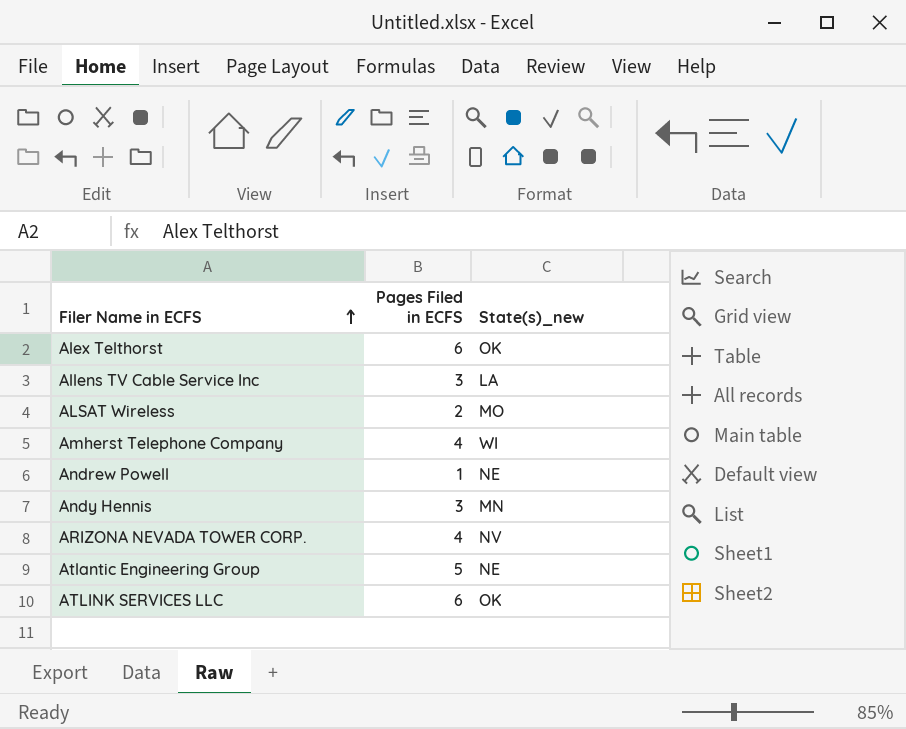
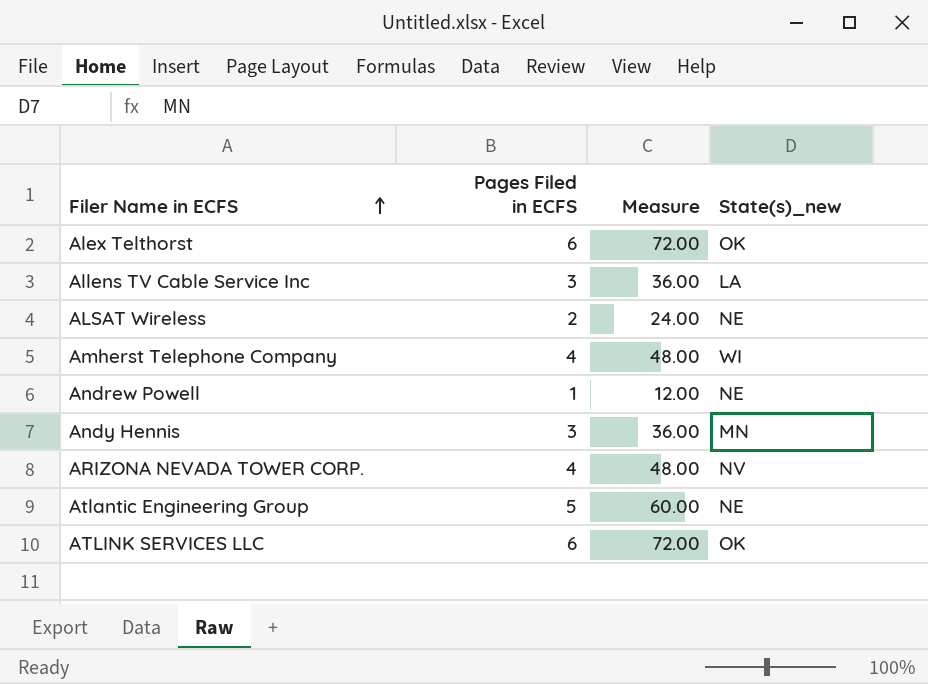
column Measure | formula: none -> [Pages Filed in ECFS] * 12
ALSAT Wireless | State(s)_new: MO -> NE

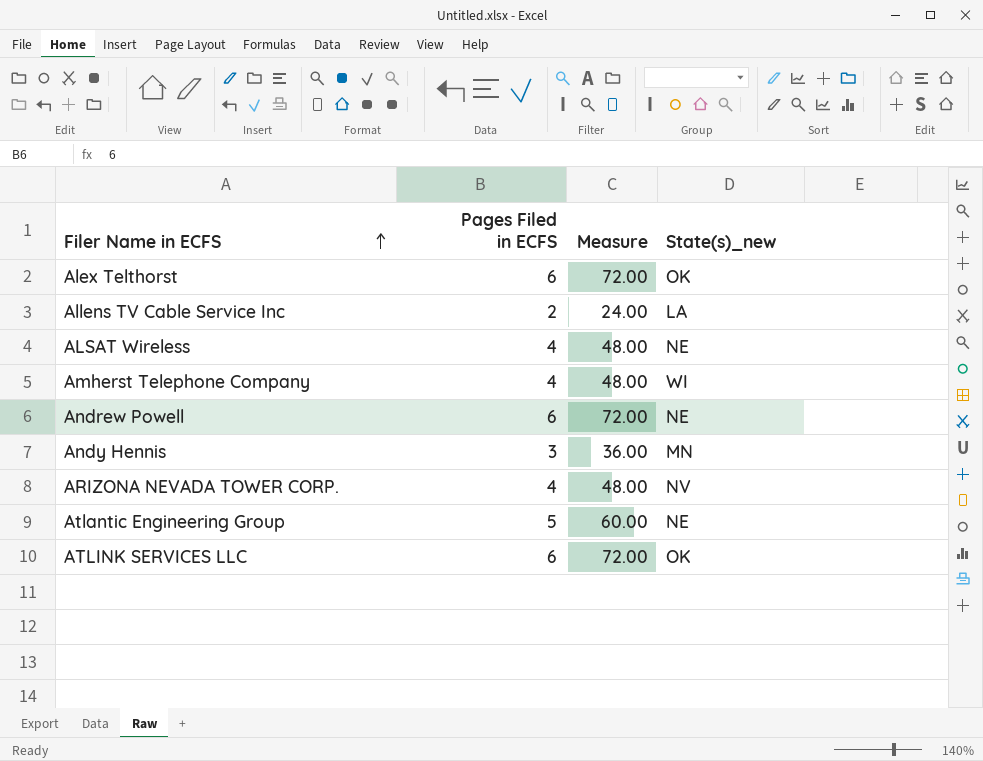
Allens TV Cable Service Inc | Pages Filed in ECFS: 3 -> 2
Allens TV Cable Service Inc | Measure: 36.00 -> 24.00
ALSAT Wireless | Pages Filed in ECFS: 2 -> 4
ALSAT Wireless | Measure: 24.00 -> 48.00
Andrew Powell | Pages Filed in ECFS: 1 -> 6
Andrew Powell | Measure: 12.00 -> 72.00

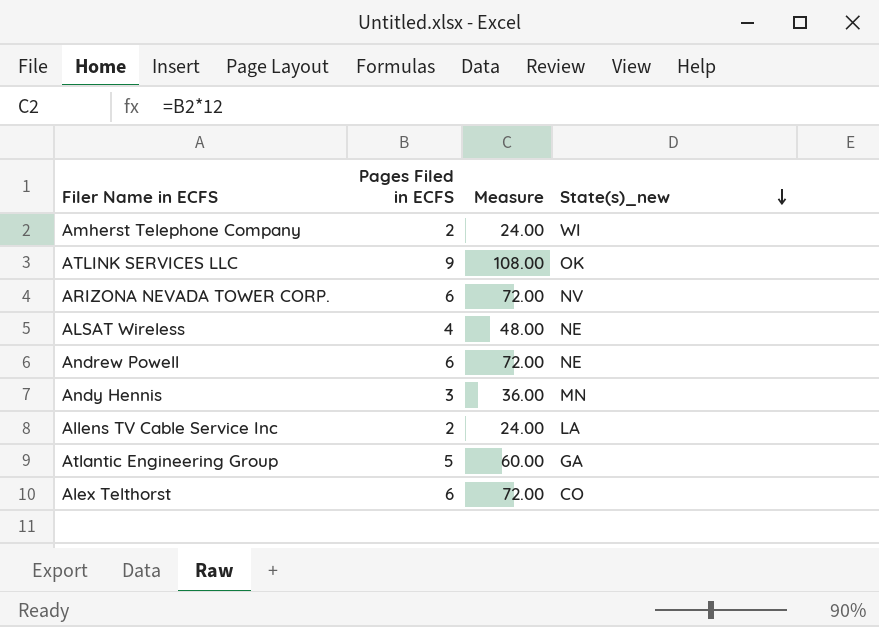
row order: Filer Name in ECFS ascending -> State(s)_new descending
Amherst Telephone Company | Pages Filed in ECFS: 4 -> 2
Amherst Telephone Company | Measure: 48.00 -> 24.00
ATLINK SERVICES LLC | Pages Filed in ECFS: 6 -> 9
ATLINK SERVICES LLC | Measure: 72.00 -> 108.00
ARIZONA NEVADA TOWER CORP. | Pages Filed in ECFS: 4 -> 6
ARIZONA NEVADA TOWER CORP. | Measure: 48.00 -> 72.00
Atlantic Engineering Group | State(s)_new: NE -> GA
Alex Telthorst | State(s)_new: OK -> CO

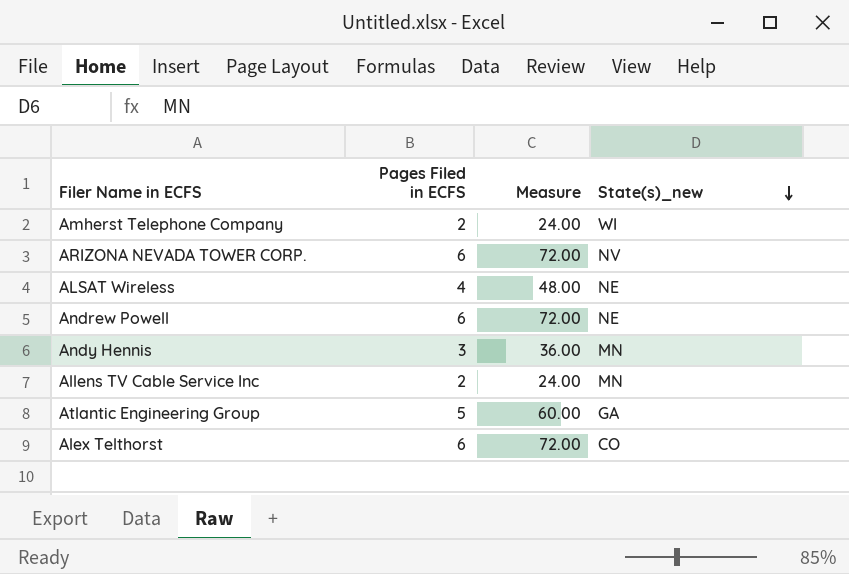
row ATLINK SERVICES LLC: 9 | 108.00 | OK -> none
Allens TV Cable Service Inc | State(s)_new: LA -> MN

